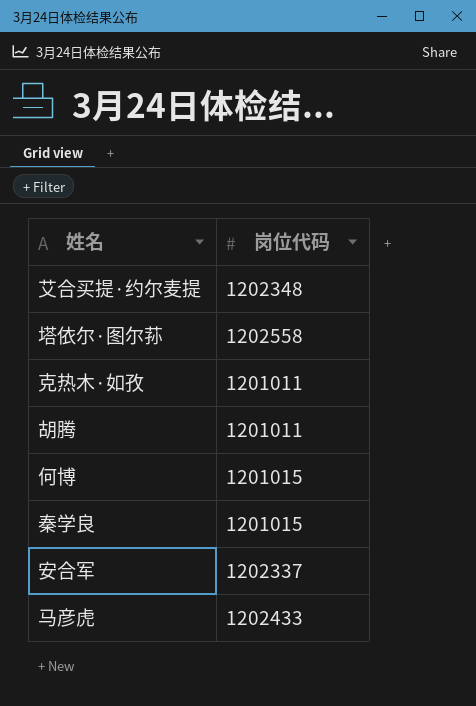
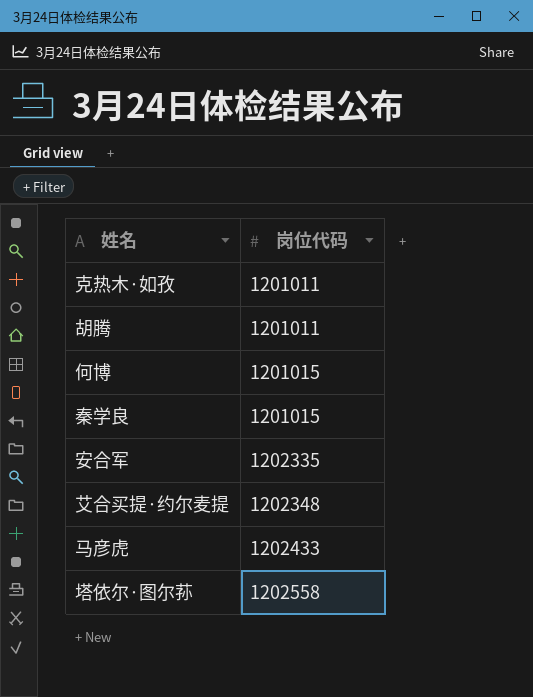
row order: none -> 岗位代码 ascending
安合军 | 岗位代码: 1202337 -> 1202335

